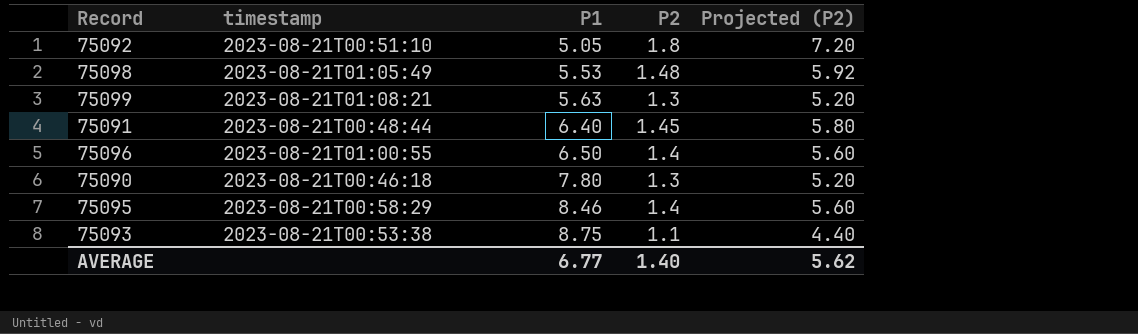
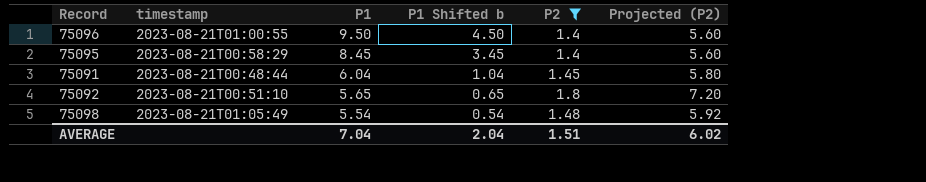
filter: none -> P2 >= 1.4
row order: P1 ascending -> P1 descending
column P1 Shifted b | formula: none -> [P1] - 5
75096 | P1: 6.50 -> 9.50
75095 | P1: 8.46 -> 8.45
75091 | P1: 6.40 -> 6.04
75092 | P1: 5.05 -> 5.65
75098 | P1: 5.53 -> 5.54
AVERAGE | P1: 6.77 -> 7.04
AVERAGE | P2: 1.40 -> 1.51
AVERAGE | Projected (P2): 5.62 -> 6.02

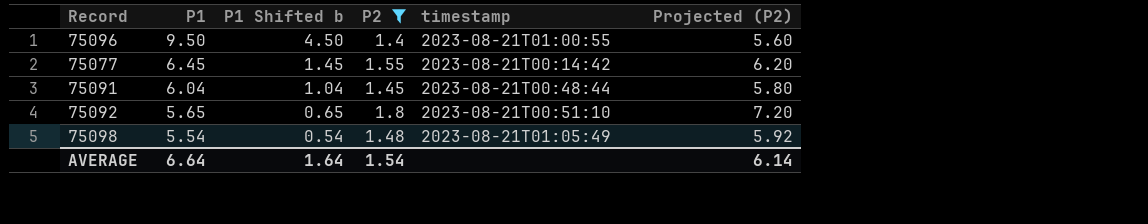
column timestamp | position: 2 -> 5
row 75095: 2023-08-21T00:58:29 | 8.45 | 3.45 | 1.4 | 5.60 -> none
row 75077: none -> 6.45 | 1.45 | 1.55 | 2023-08-21T00:14:42 | 6.20
AVERAGE | P1: 7.04 -> 6.64
AVERAGE | P1 Shifted b: 2.04 -> 1.64
AVERAGE | P2: 1.51 -> 1.54
AVERAGE | Projected (P2): 6.02 -> 6.14

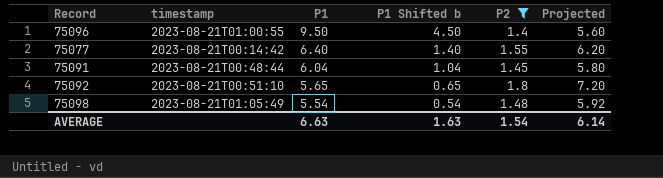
column timestamp | position: 5 -> 2
column name: Projected (P2) -> Projected
75077 | P1: 6.45 -> 6.40
75077 | P1 Shifted b: 1.45 -> 1.40
AVERAGE | P1: 6.64 -> 6.63
AVERAGE | P1 Shifted b: 1.64 -> 1.63

